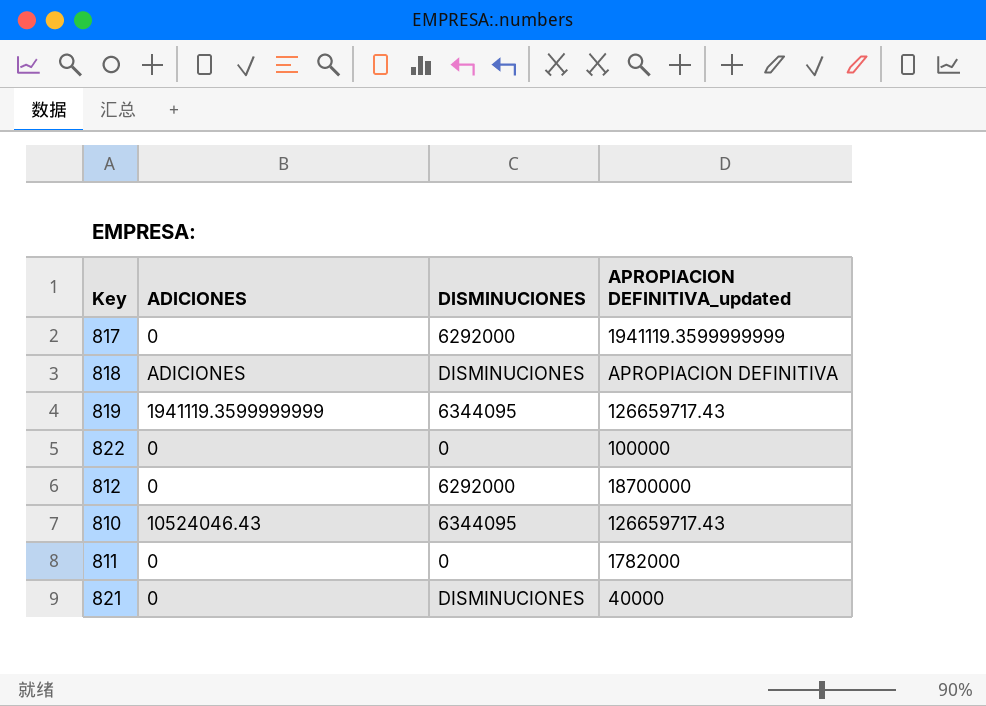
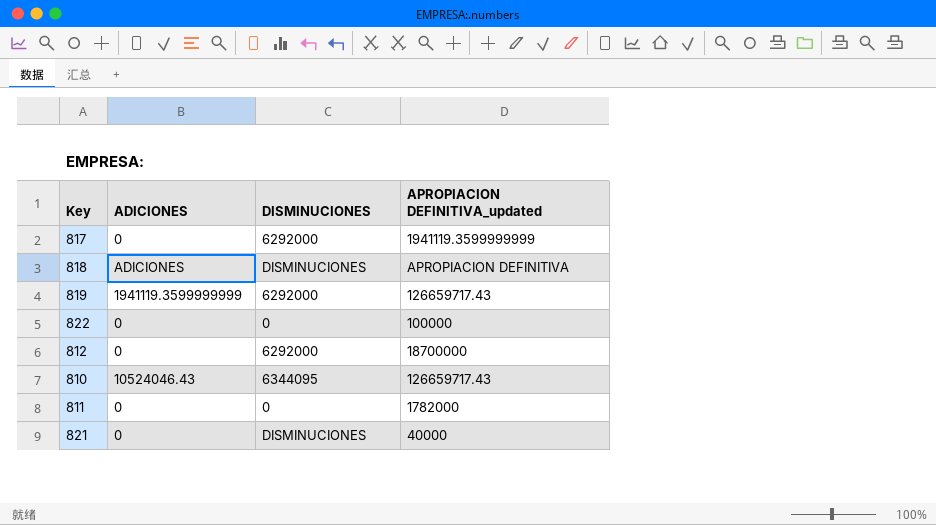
819 | DISMINUCIONES: 6344095 -> 6292000

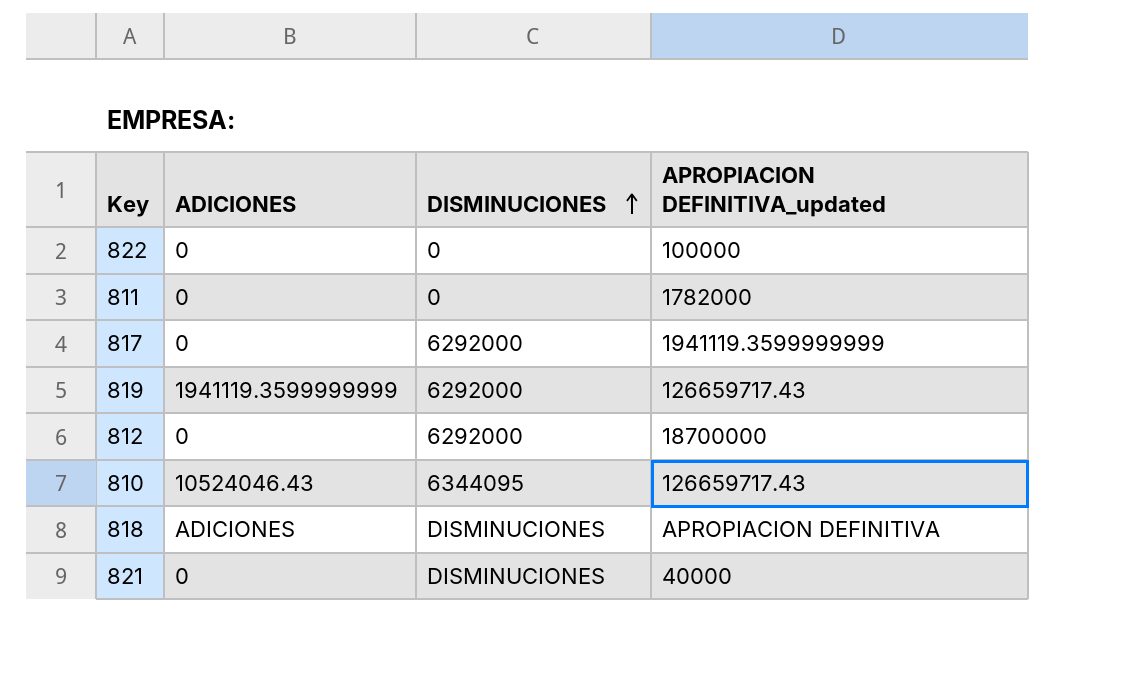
row order: none -> DISMINUCIONES ascending

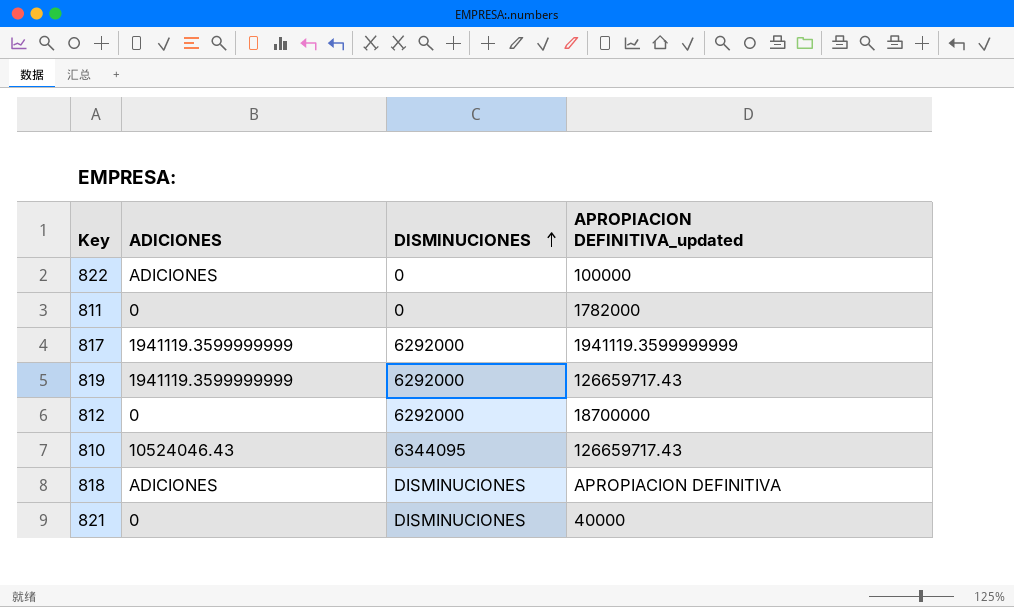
822 | ADICIONES: 0 -> ADICIONES
817 | ADICIONES: 0 -> 1941119.3599999999

